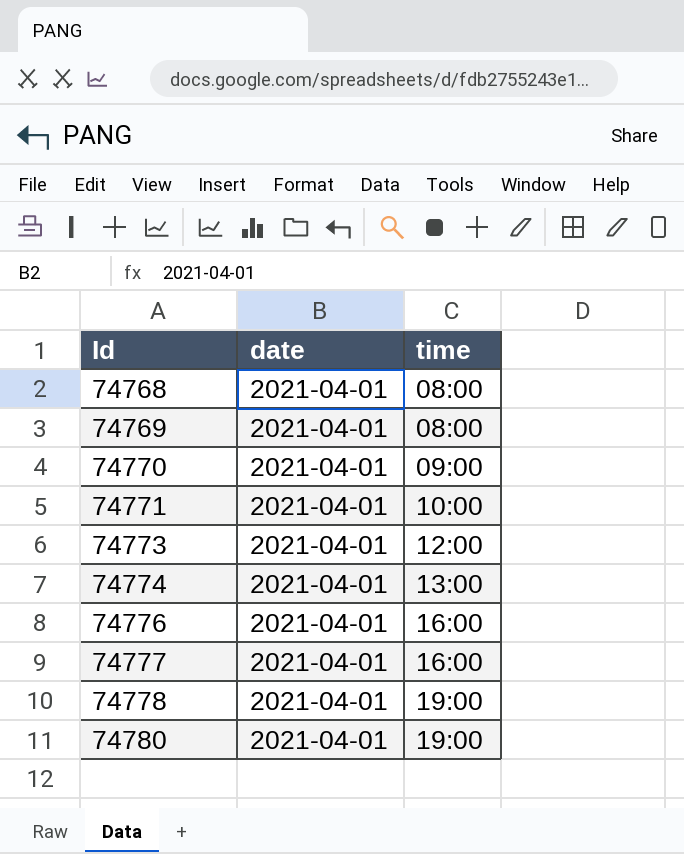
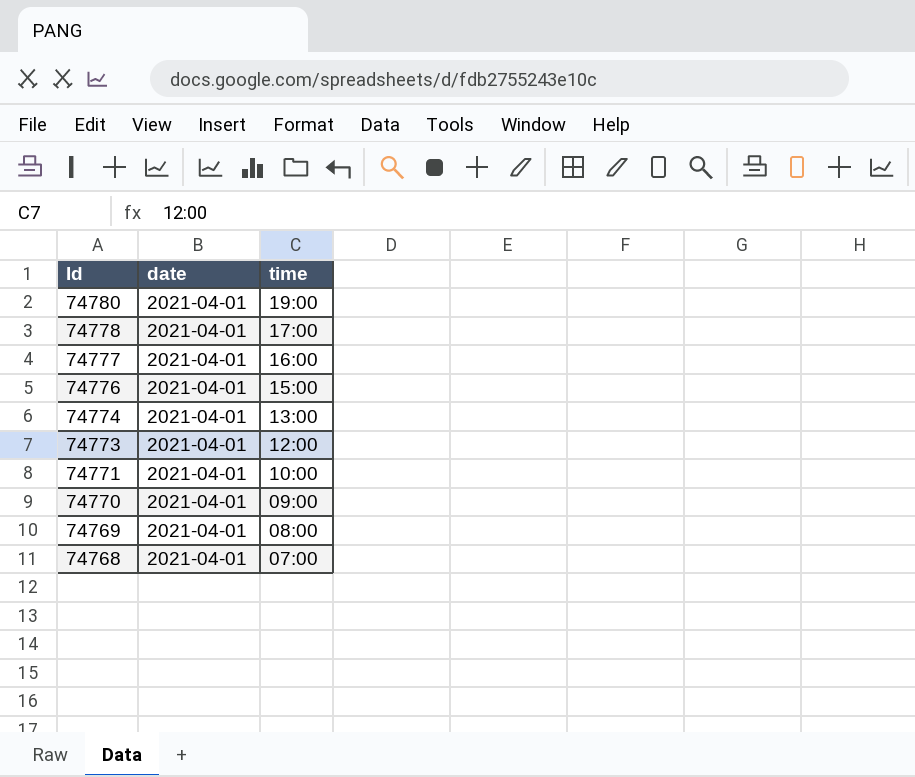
row order: Id ascending -> Id descending
74778 | time: 19:00 -> 17:00
74776 | time: 16:00 -> 15:00
74768 | time: 08:00 -> 07:00

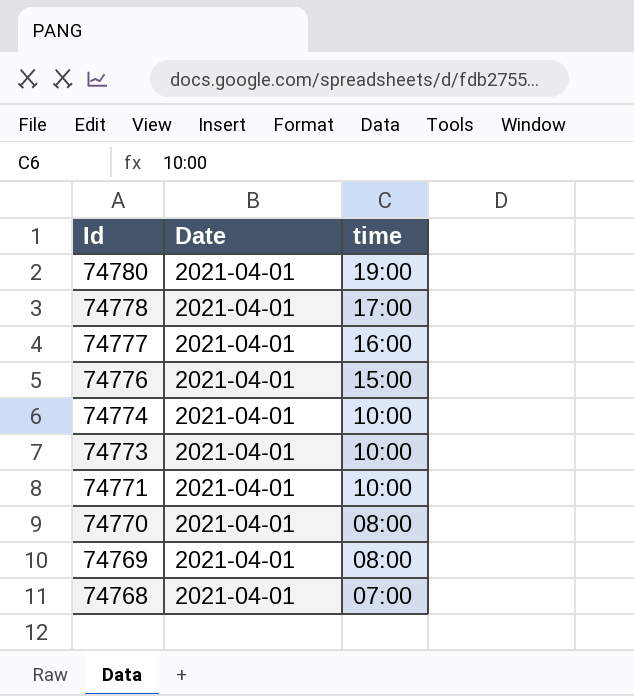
column name: date -> Date
74774 | time: 13:00 -> 10:00
74773 | time: 12:00 -> 10:00
74770 | time: 09:00 -> 08:00

